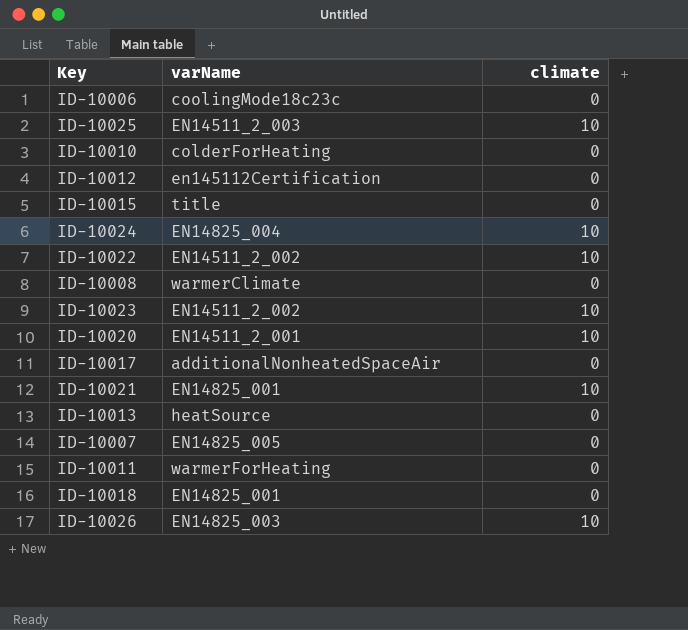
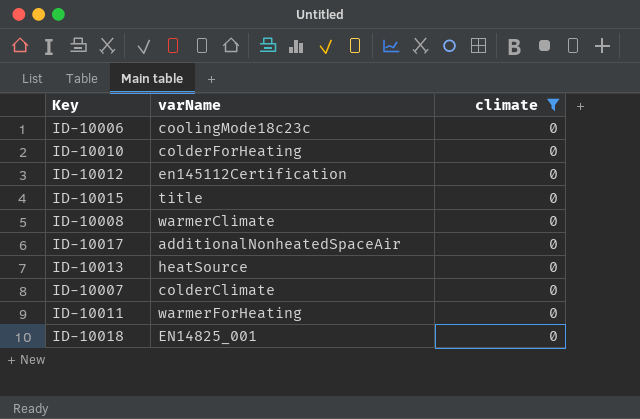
filter: none -> climate = 0
ID-10007 | varName: EN14825_005 -> colderClimate

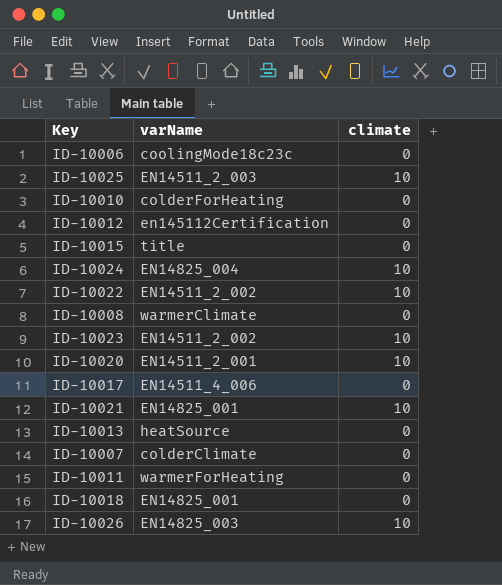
filter: climate = 0 -> none
ID-10017 | varName: additionalNonheatedSpaceAir -> EN14511_4_006

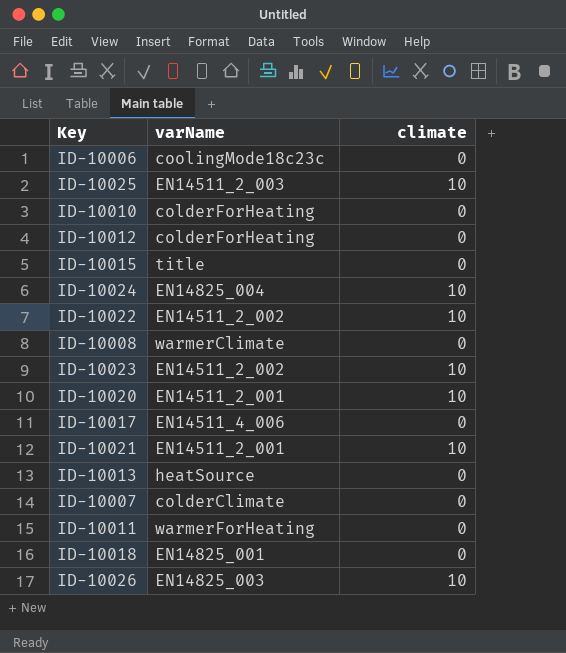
ID-10012 | varName: en145112Certification -> colderForHeating
ID-10021 | varName: EN14825_001 -> EN14511_2_001

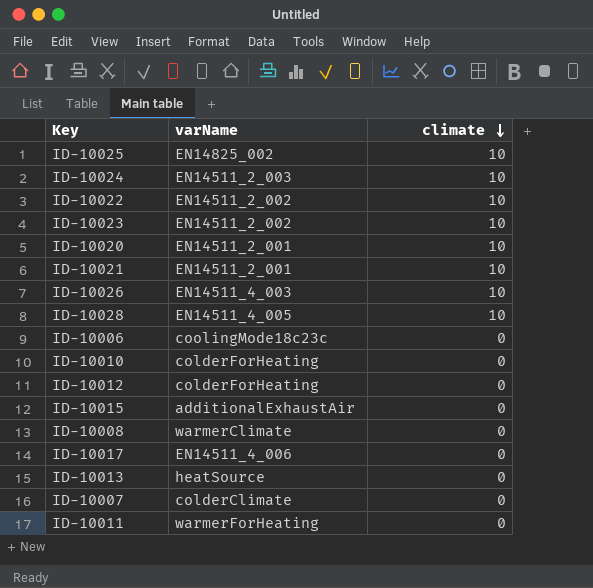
row order: none -> climate descending
row ID-10018: EN14825_001 | 0 -> none
ID-10025 | varName: EN14511_2_003 -> EN14825_002
ID-10024 | varName: EN14825_004 -> EN14511_2_003
ID-10026 | varName: EN14825_003 -> EN14511_4_003
row ID-10028: none -> EN14511_4_005 | 10
ID-10015 | varName: title -> additionalExhaustAir

